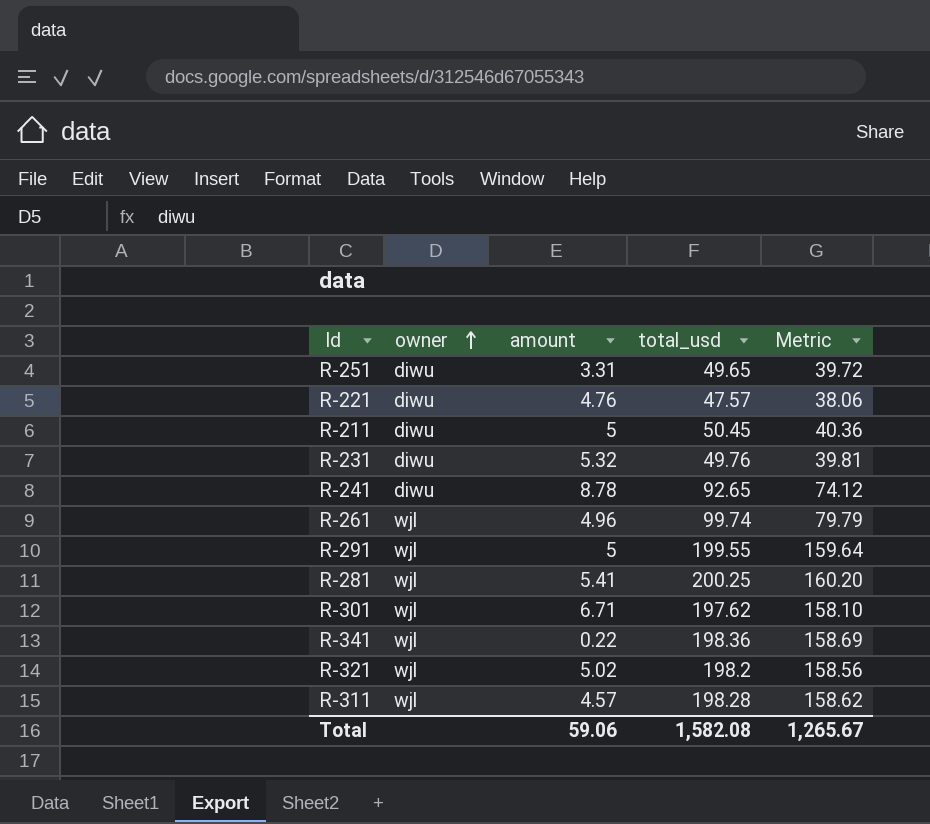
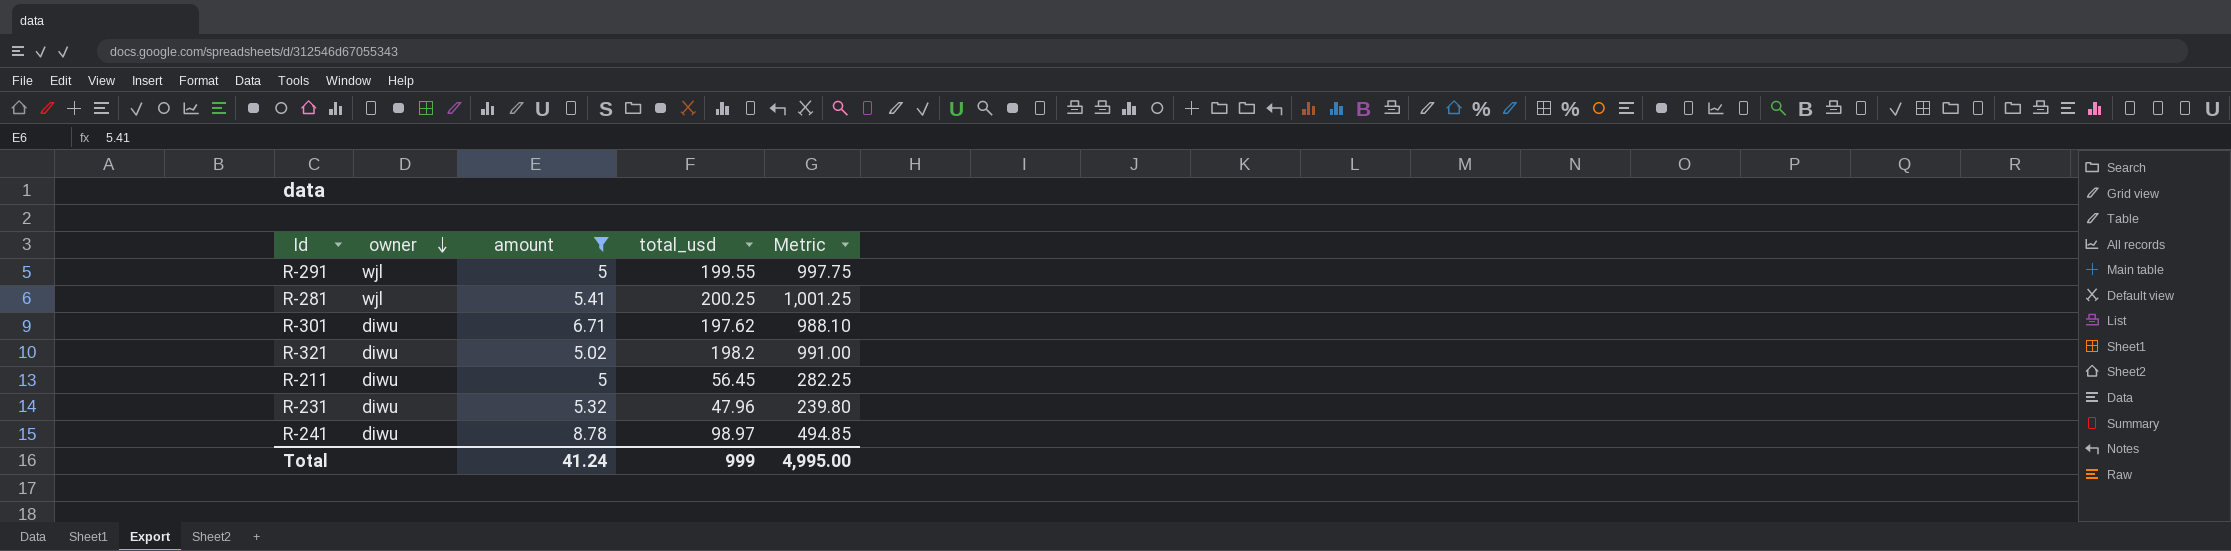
filter: none -> amount >= 5
row order: owner ascending -> owner descending
column Metric | formula: [total_usd] * 0.8 -> [total_usd] * 5
R-301 | owner: wjl -> diwu
R-321 | owner: wjl -> diwu
R-211 | total_usd: 50.45 -> 56.45
R-231 | total_usd: 49.76 -> 47.96
R-241 | total_usd: 92.65 -> 98.97
Total | amount: 59.06 -> 41.24
Total | total_usd: 1,582.08 -> 999
Total | Metric: 1,265.67 -> 4,995.00

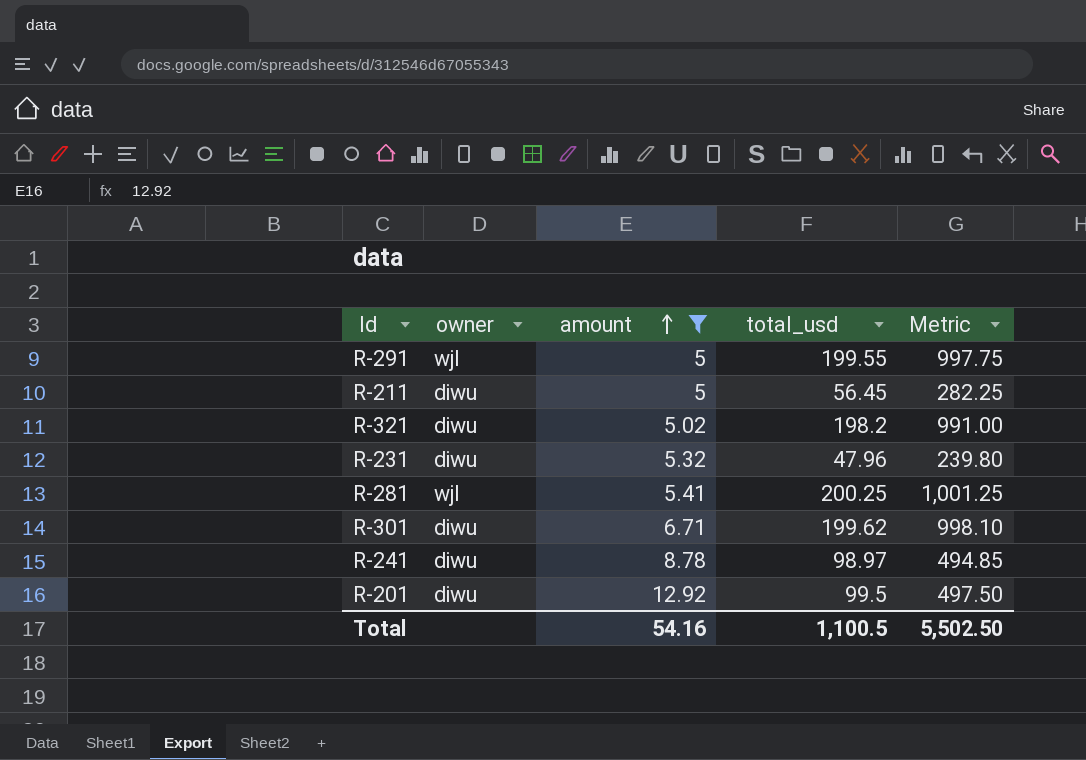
row order: owner descending -> amount ascending
R-301 | total_usd: 197.62 -> 199.62
R-301 | Metric: 988.10 -> 998.10
row R-201: none -> diwu | 12.92 | 99.5 | 497.50
Total | amount: 41.24 -> 54.16
Total | total_usd: 999 -> 1,100.5
Total | Metric: 4,995.00 -> 5,502.50

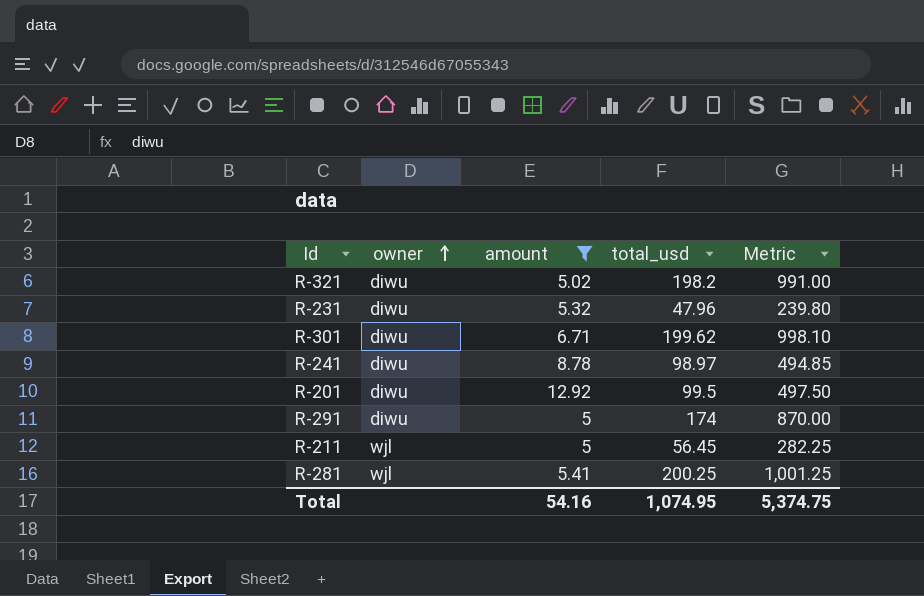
row order: amount ascending -> owner ascending
R-291 | owner: wjl -> diwu
R-291 | total_usd: 199.55 -> 174
R-291 | Metric: 997.75 -> 870.00
R-211 | owner: diwu -> wjl
Total | total_usd: 1,100.5 -> 1,074.95
Total | Metric: 5,502.50 -> 5,374.75

